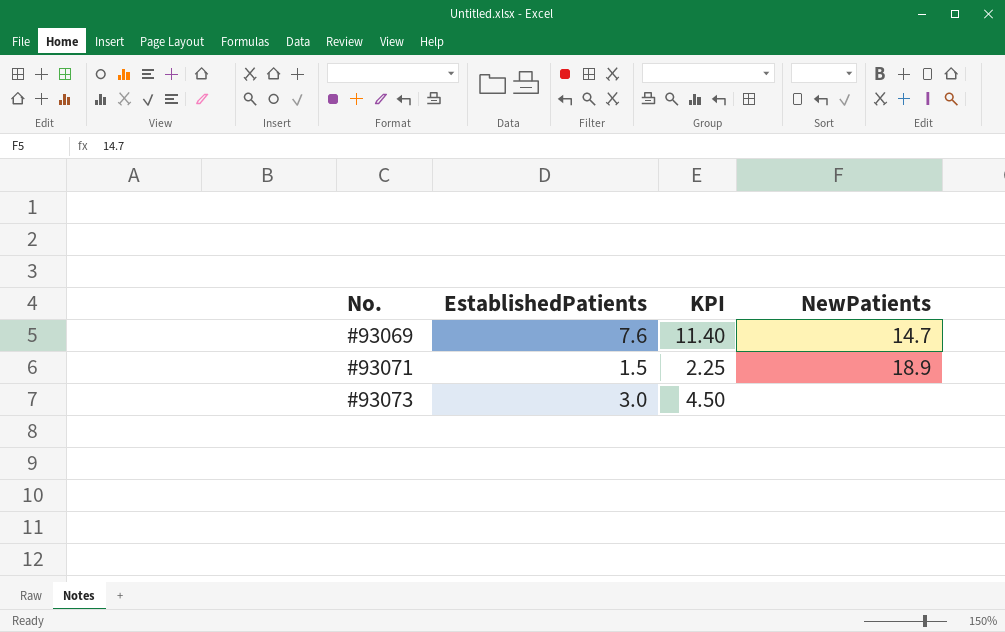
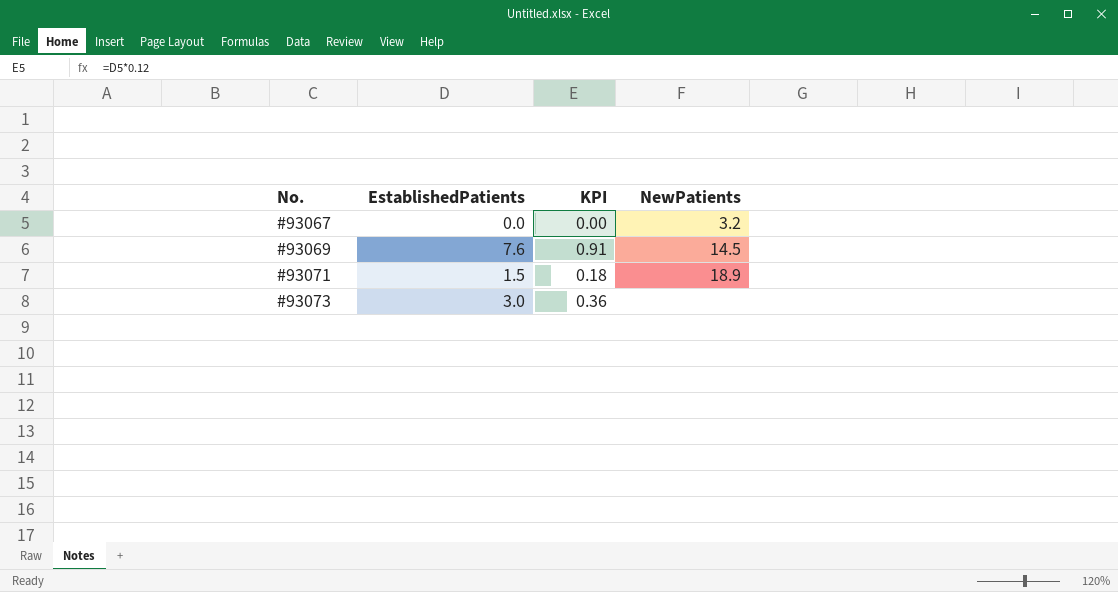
column KPI | formula: [EstablishedPatients] * 1.5 -> [EstablishedPatients] * 0.12
row #93067: none -> 0.0 | 0.00 | 3.2
#93069 | NewPatients: 14.7 -> 14.5

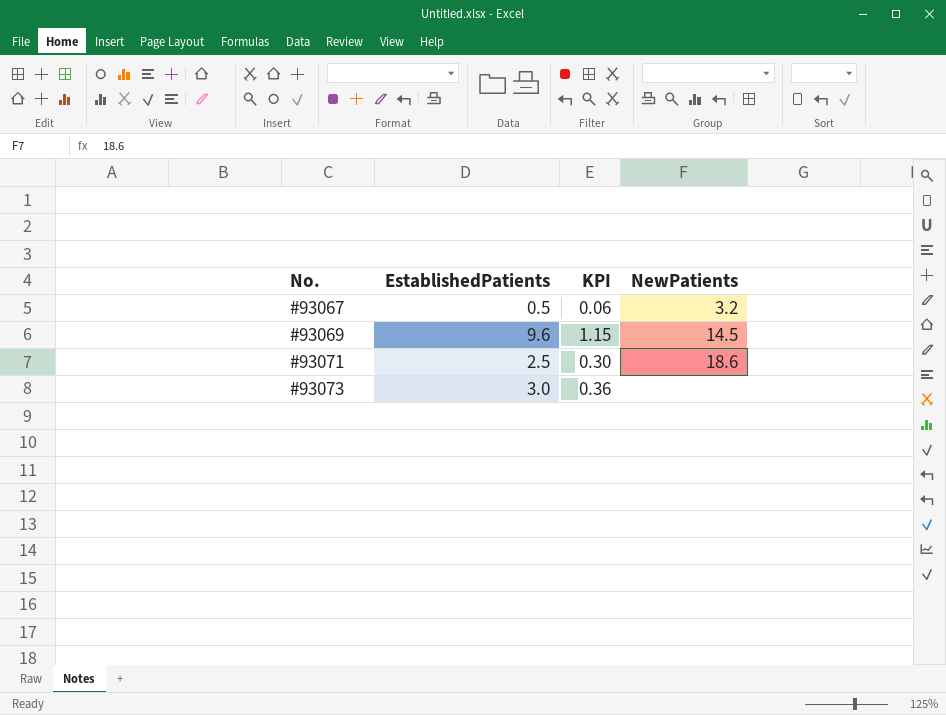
#93067 | EstablishedPatients: 0.0 -> 0.5
#93067 | KPI: 0.00 -> 0.06
#93069 | EstablishedPatients: 7.6 -> 9.6
#93069 | KPI: 0.91 -> 1.15
#93071 | EstablishedPatients: 1.5 -> 2.5
#93071 | KPI: 0.18 -> 0.30
#93071 | NewPatients: 18.9 -> 18.6

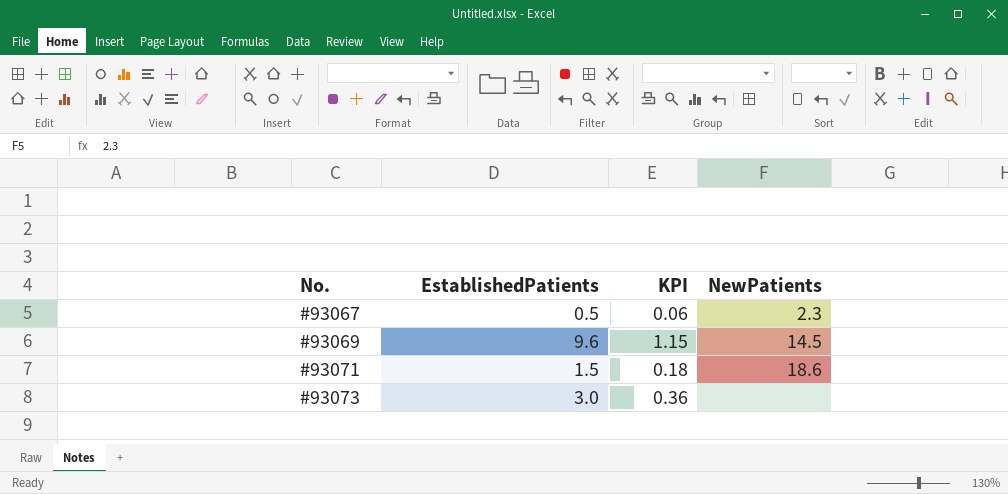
#93067 | NewPatients: 3.2 -> 2.3
#93071 | EstablishedPatients: 2.5 -> 1.5
#93071 | KPI: 0.30 -> 0.18

